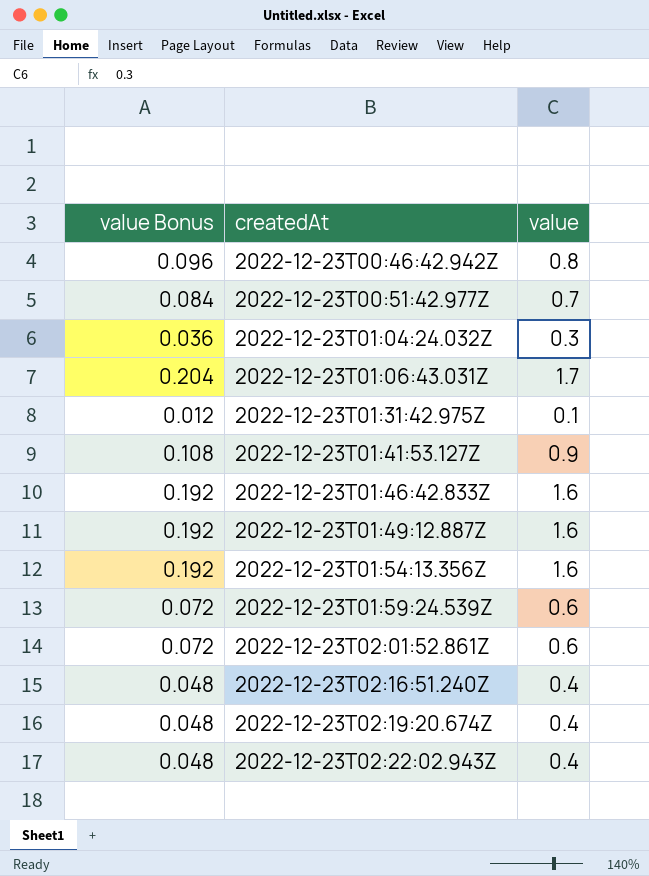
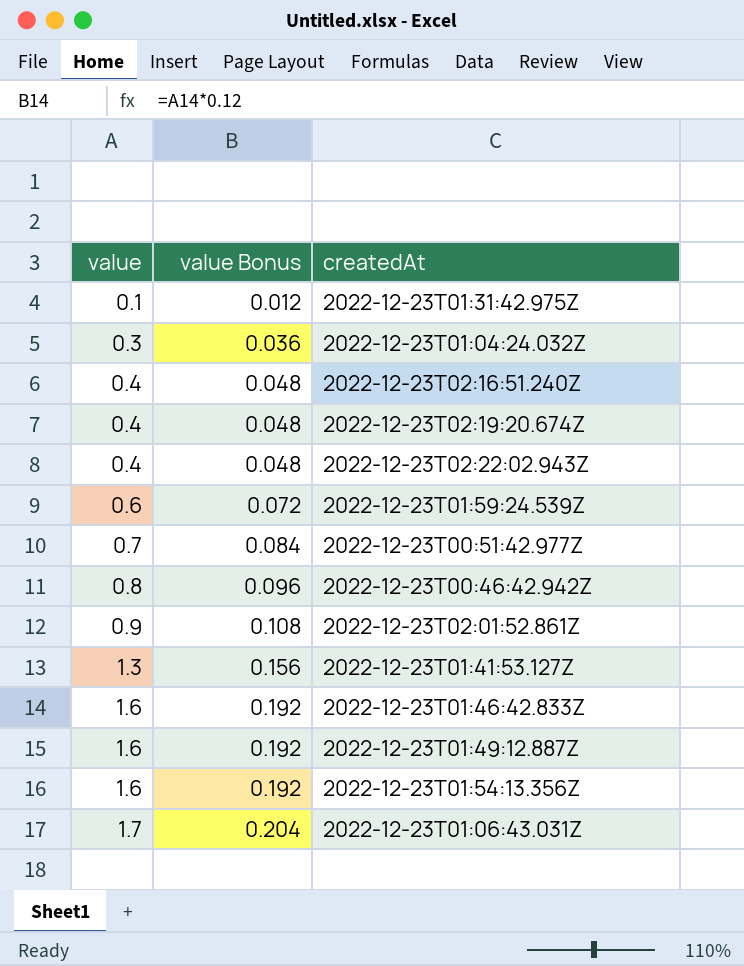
row order: createdAt ascending -> value ascending
column value | position: 3 -> 1
2022-12-23T02:01:52.861Z | value: 0.6 -> 0.9
2022-12-23T02:01:52.861Z | value Bonus: 0.072 -> 0.108
2022-12-23T01:41:53.127Z | value: 0.9 -> 1.3
2022-12-23T01:41:53.127Z | value Bonus: 0.108 -> 0.156

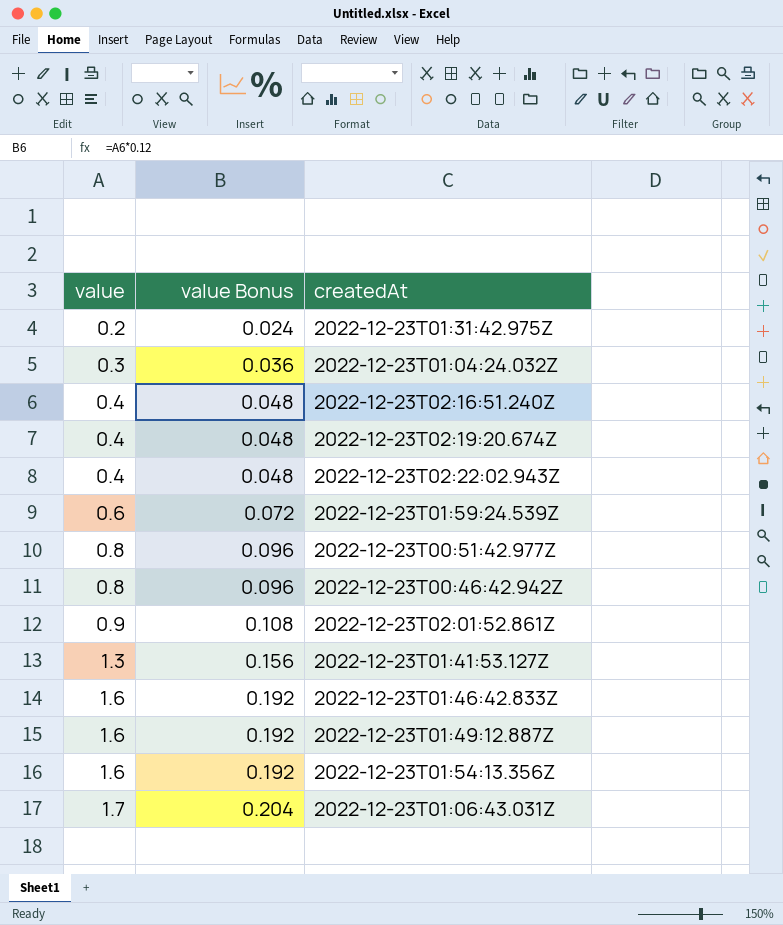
2022-12-23T01:31:42.975Z | value: 0.1 -> 0.2
2022-12-23T01:31:42.975Z | value Bonus: 0.012 -> 0.024
2022-12-23T00:51:42.977Z | value: 0.7 -> 0.8
2022-12-23T00:51:42.977Z | value Bonus: 0.084 -> 0.096

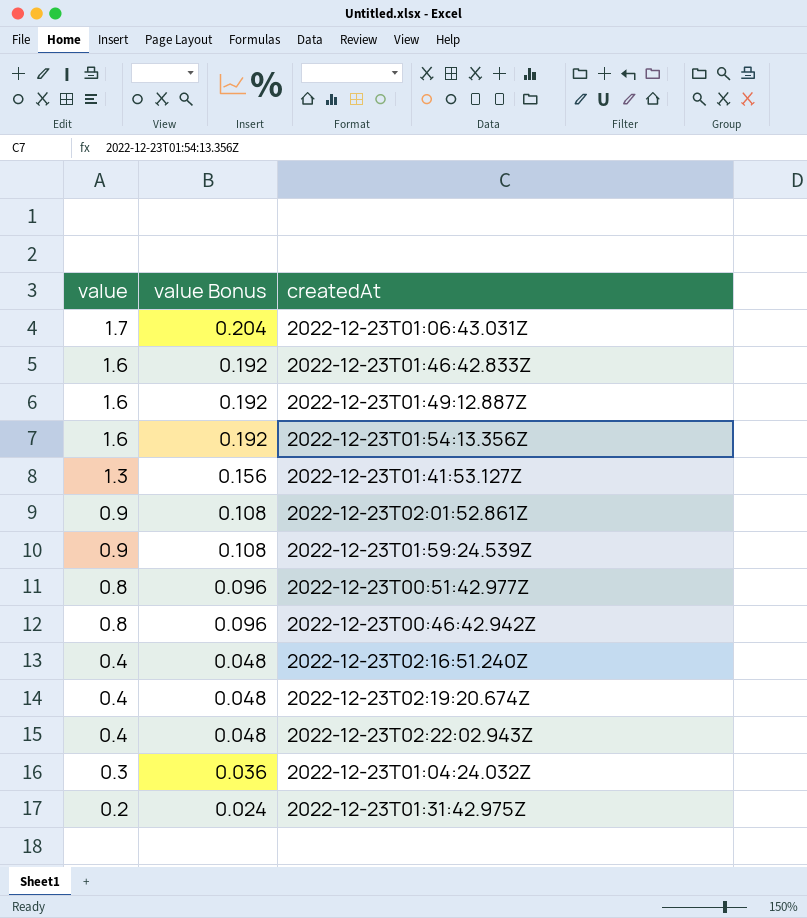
row order: value ascending -> value descending
2022-12-23T01:59:24.539Z | value: 0.6 -> 0.9
2022-12-23T01:59:24.539Z | value Bonus: 0.072 -> 0.108

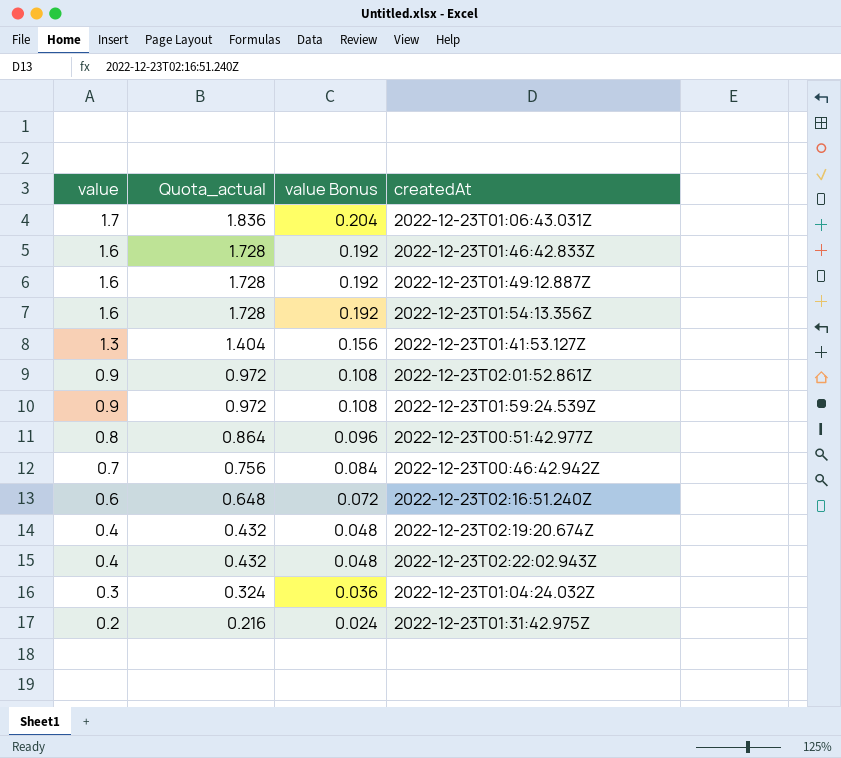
column Quota_actual | formula: none -> [value] * 1.08
2022-12-23T00:46:42.942Z | value: 0.8 -> 0.7
2022-12-23T00:46:42.942Z | value Bonus: 0.096 -> 0.084
2022-12-23T02:16:51.240Z | value: 0.4 -> 0.6
2022-12-23T02:16:51.240Z | value Bonus: 0.048 -> 0.072

